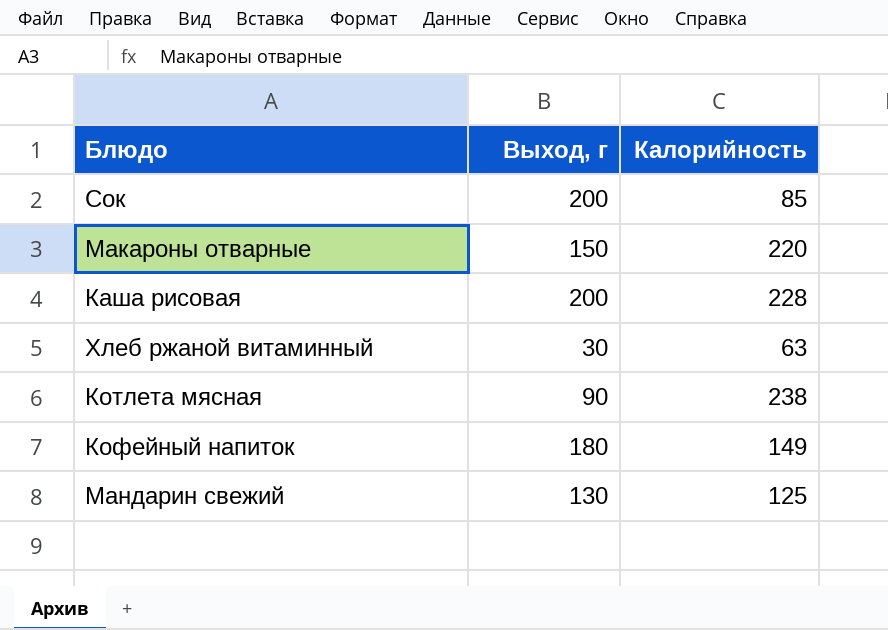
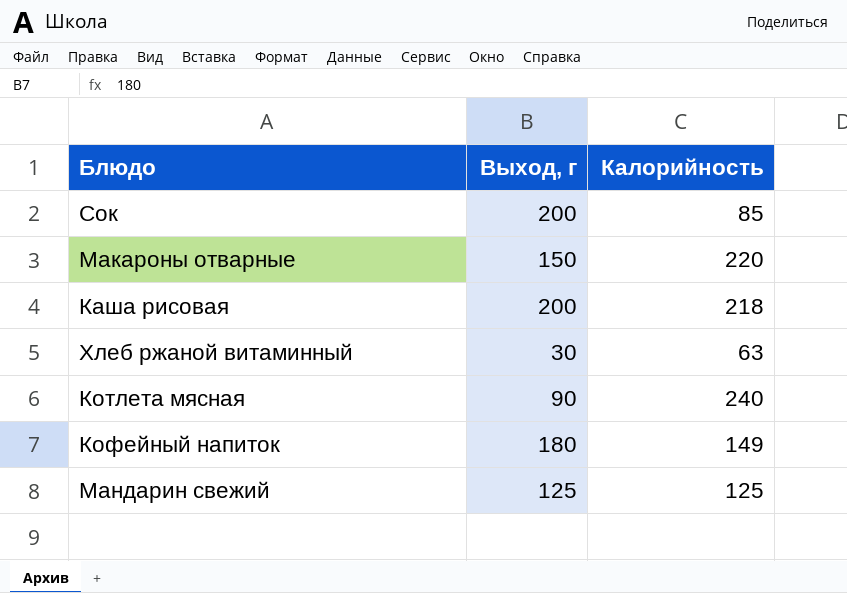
Каша рисовая | Калорийность: 228 -> 218
Котлета мясная | Калорийность: 238 -> 240
Мандарин свежий | Выход, г: 130 -> 125

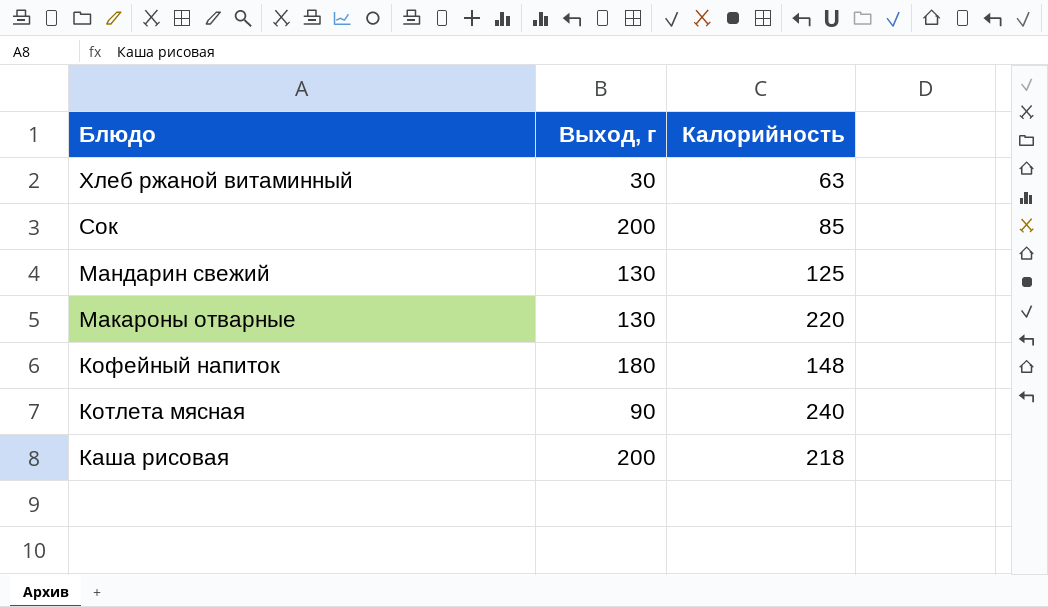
row order: none -> Блюдо descending
Мандарин свежий | Выход, г: 125 -> 130
Макароны отварные | Выход, г: 150 -> 130
Кофейный напиток | Калорийность: 149 -> 148

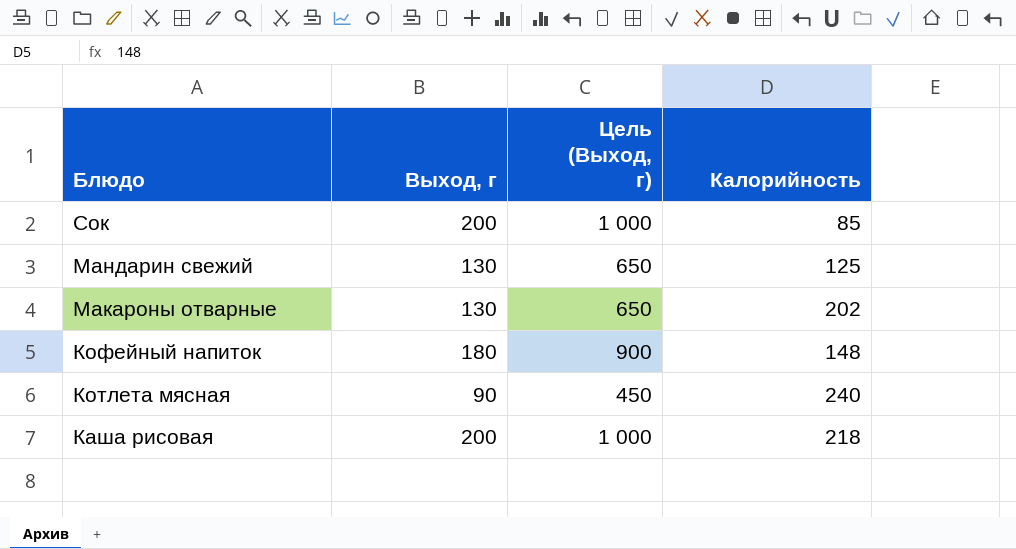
column Цель (Выход, г) | formula: none -> [Выход, г] * 5
row Хлеб ржаной витаминный: 30 | 63 -> none
Макароны отварные | Калорийность: 220 -> 202

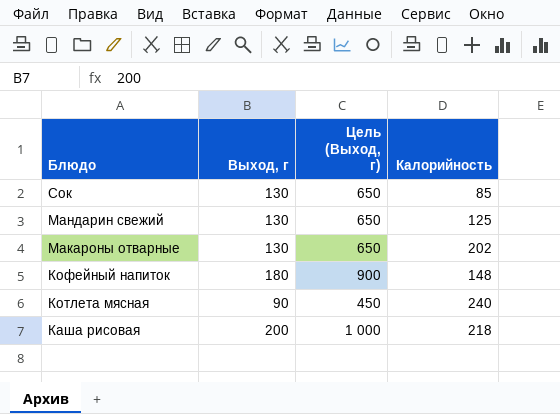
Сок | Выход, г: 200 -> 130
Сок | Цель (Выход, г): 1 000 -> 650

